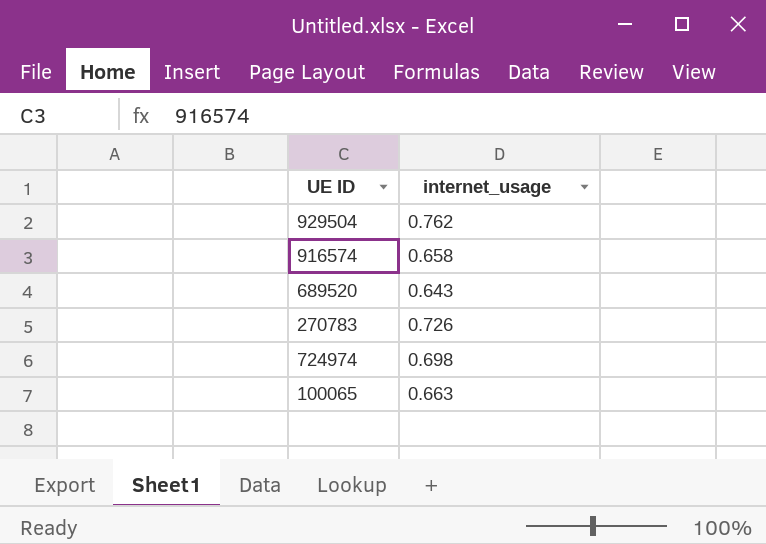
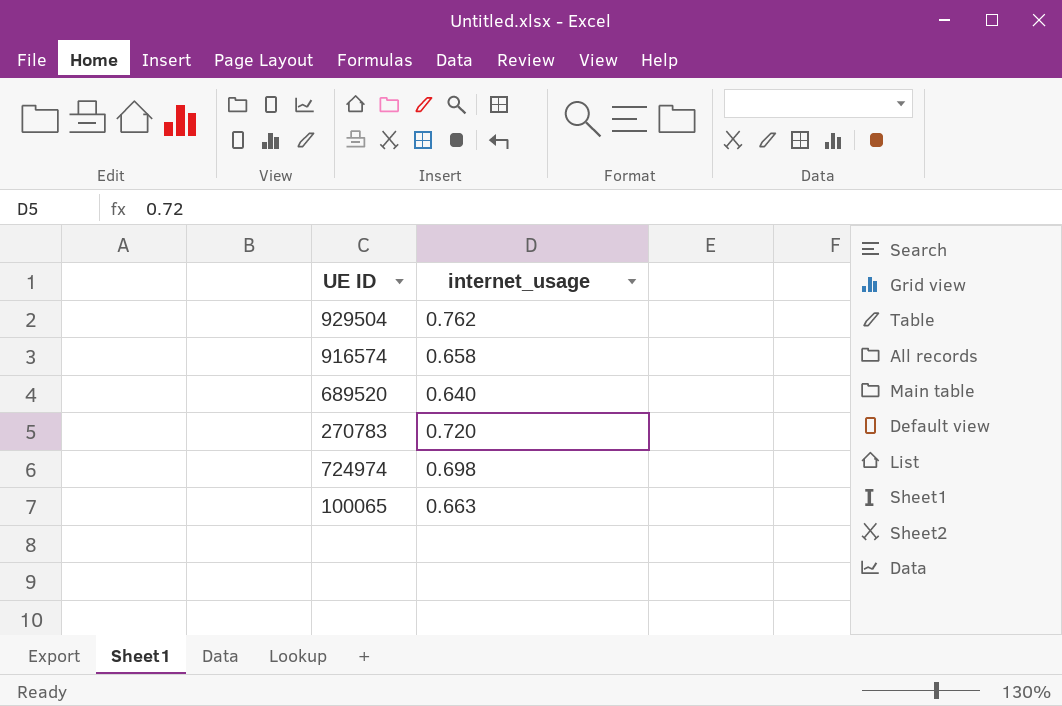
689520 | internet_usage: 0.643 -> 0.640
270783 | internet_usage: 0.726 -> 0.720

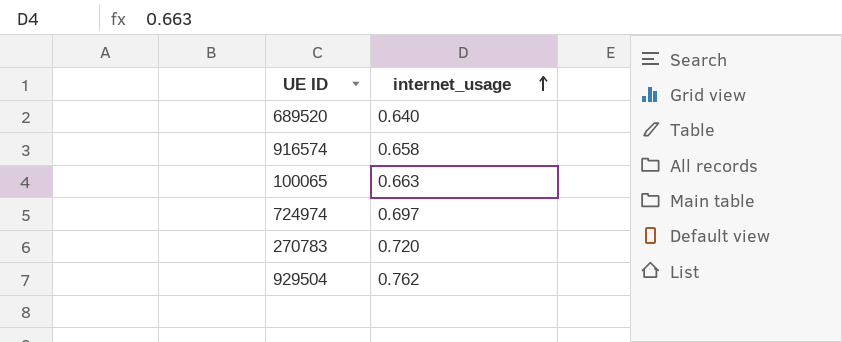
row order: none -> internet_usage ascending
724974 | internet_usage: 0.698 -> 0.697

